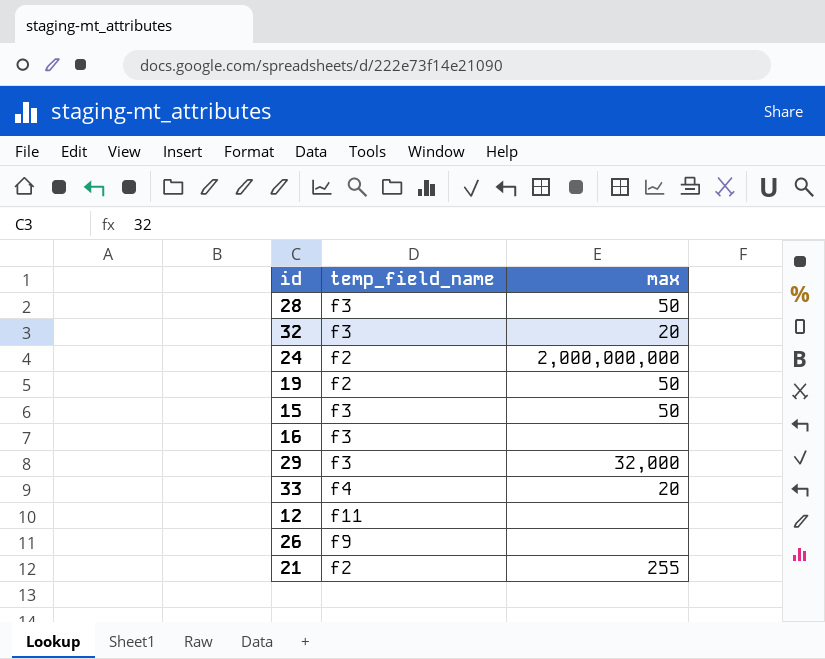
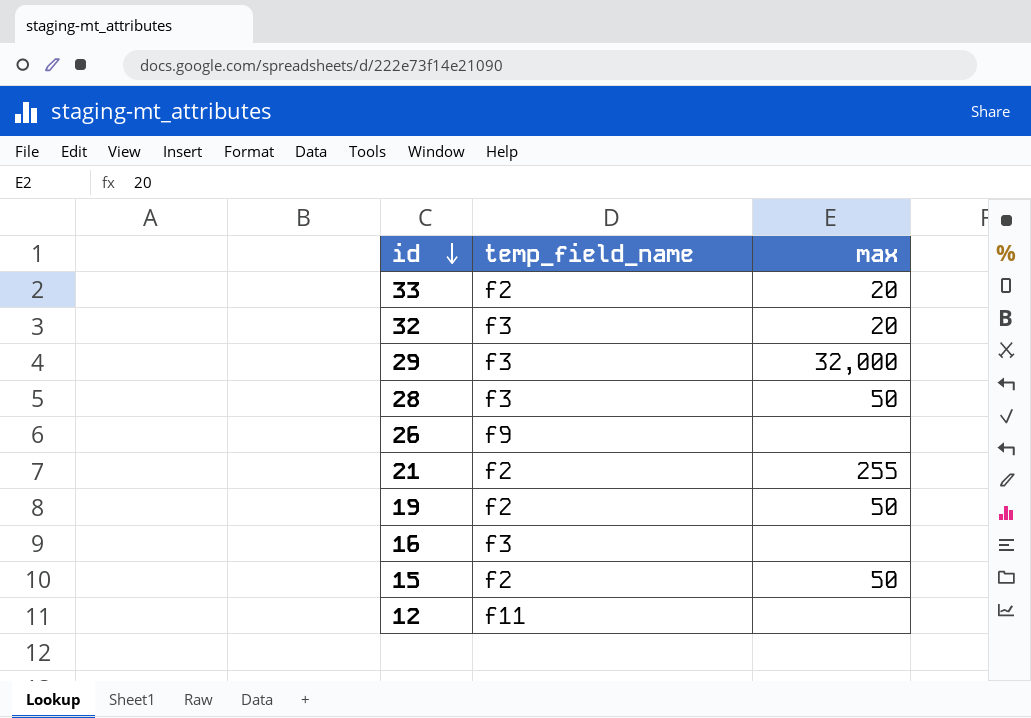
row order: none -> id descending
row 24: f2 | 2,000,000,000 -> none
33 | temp_field_name: f4 -> f2
15 | temp_field_name: f3 -> f2

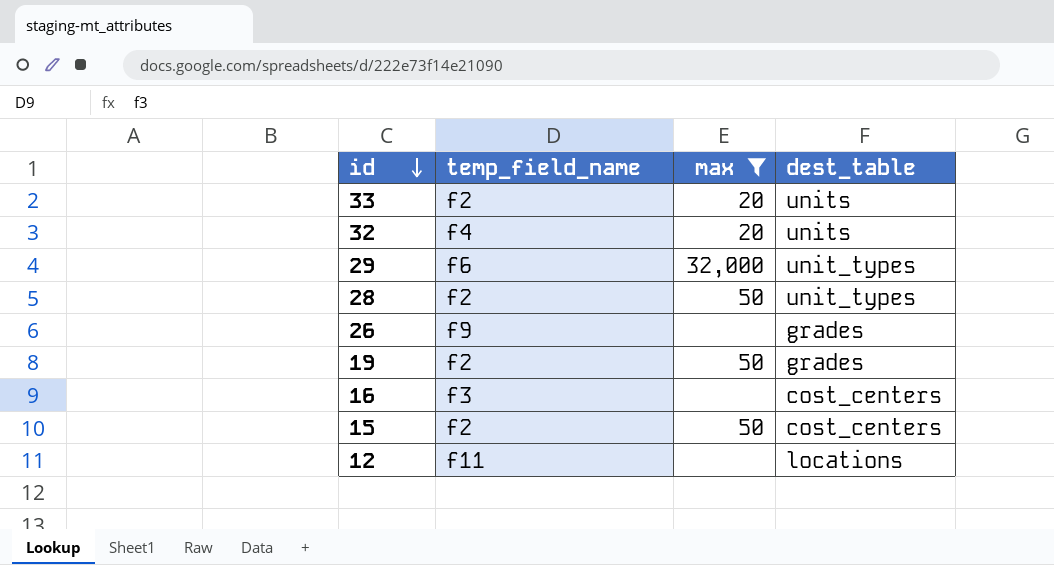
filter: none -> max != 255
column dest_table | position: none -> 4
32 | temp_field_name: f3 -> f4
29 | temp_field_name: f3 -> f6
28 | temp_field_name: f3 -> f2

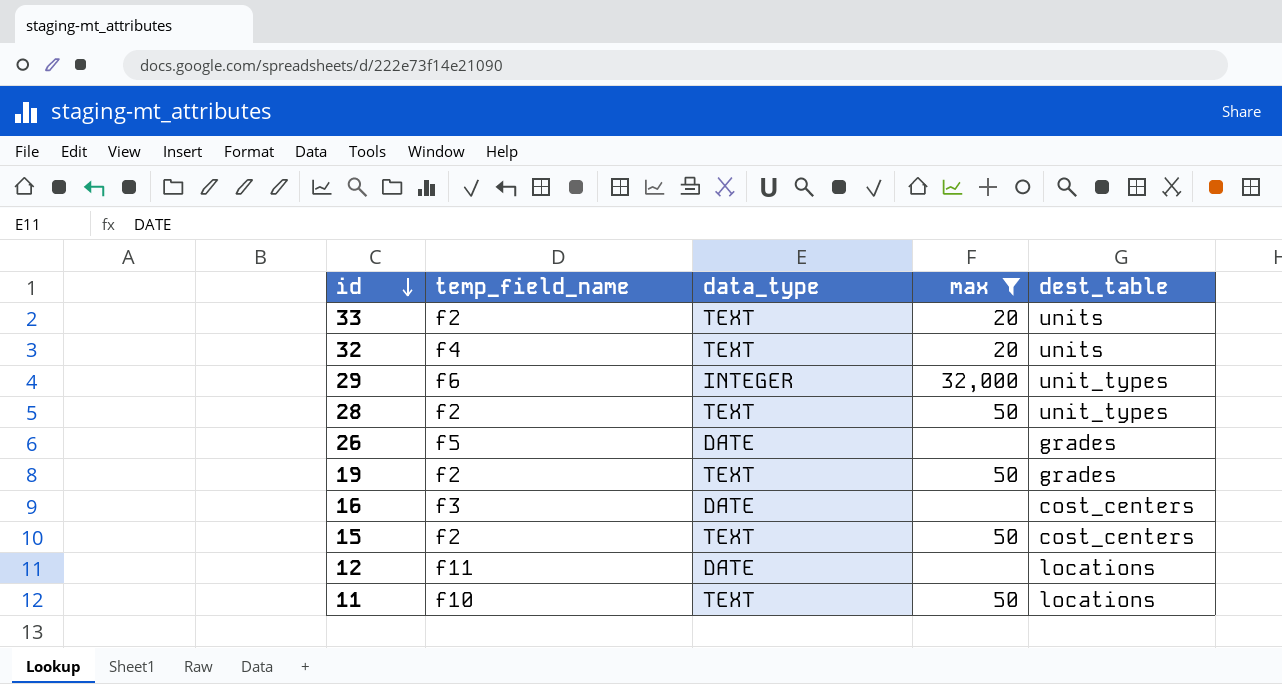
column data_type | position: none -> 3
26 | temp_field_name: f9 -> f5
row 11: none -> f10 | TEXT | 50 | locations

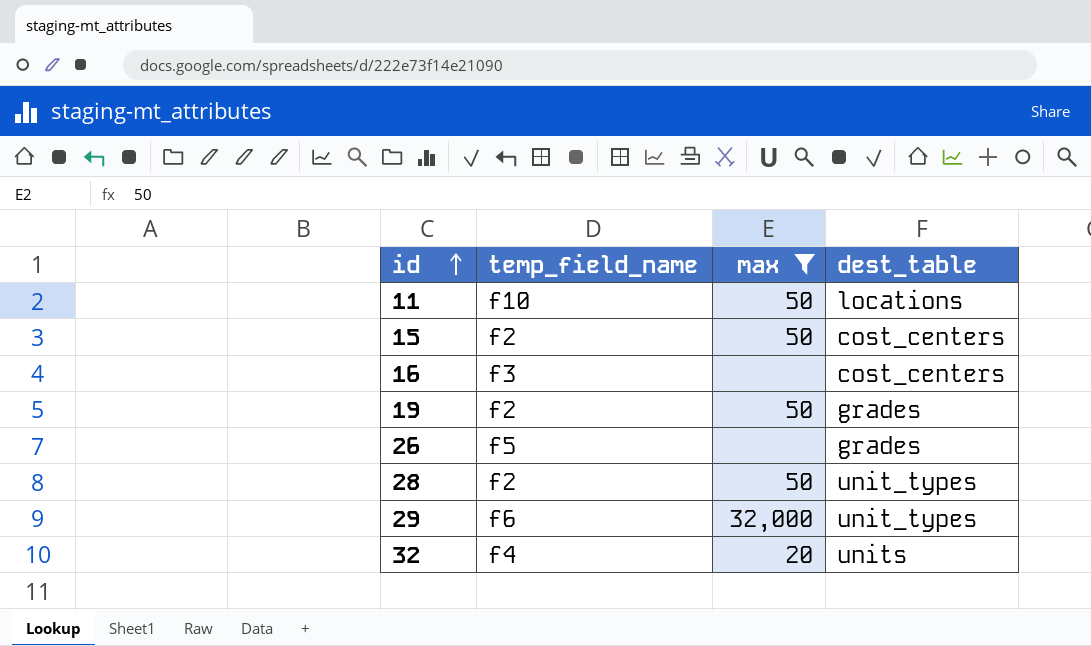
row order: id descending -> id ascending
column data_type | position: 3 -> none
row 33: f2 | TEXT | 20 | units -> none
row 12: f11 | DATE | none | locations -> none

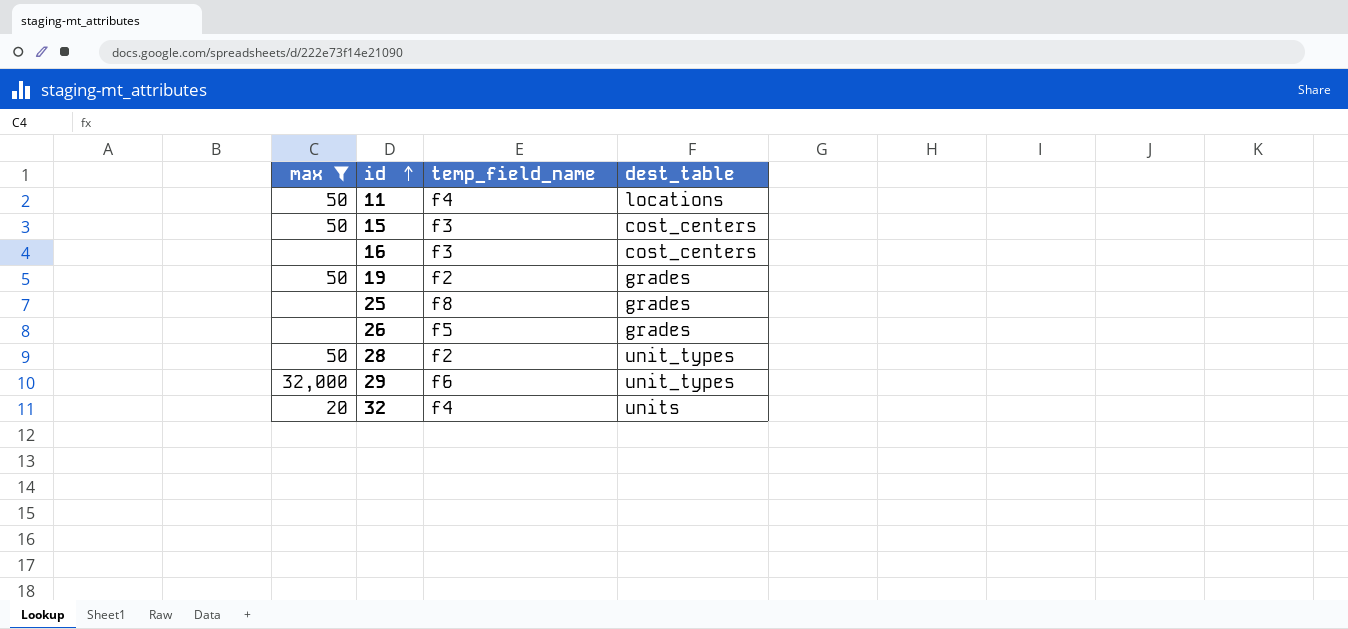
column max | position: 3 -> 1
11 | temp_field_name: f10 -> f4
15 | temp_field_name: f2 -> f3
row 25: none -> none | f8 | grades

